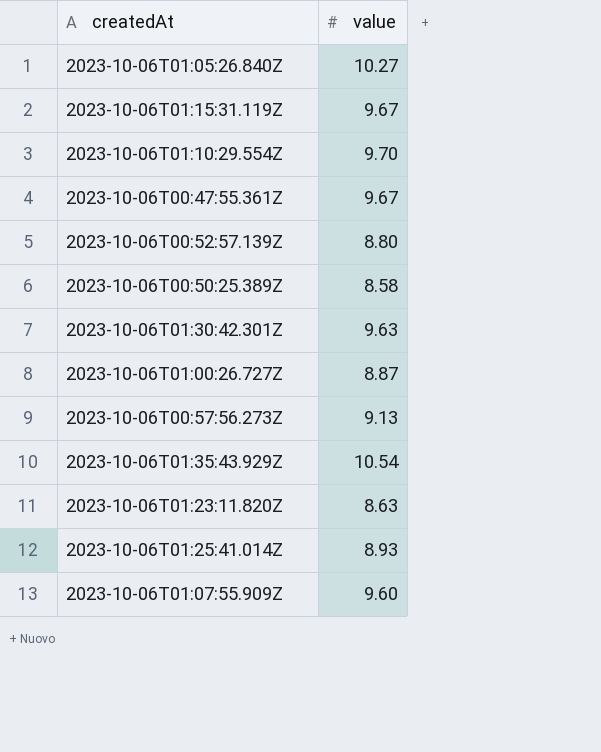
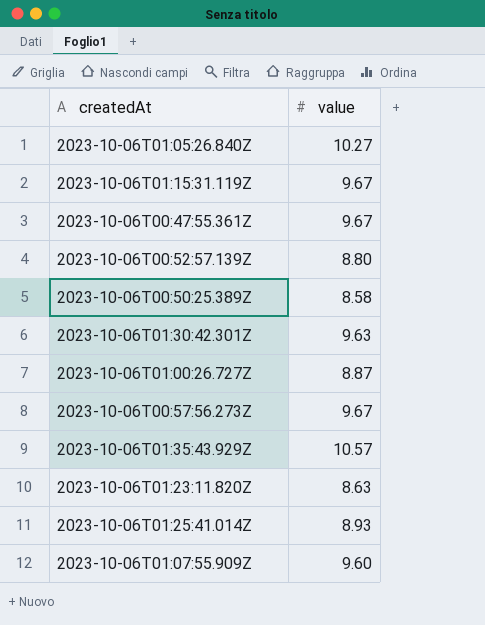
row 2023-10-06T01:10:29.554Z: 9.70 -> none
2023-10-06T00:57:56.273Z | value: 9.13 -> 9.67
2023-10-06T01:35:43.929Z | value: 10.54 -> 10.57

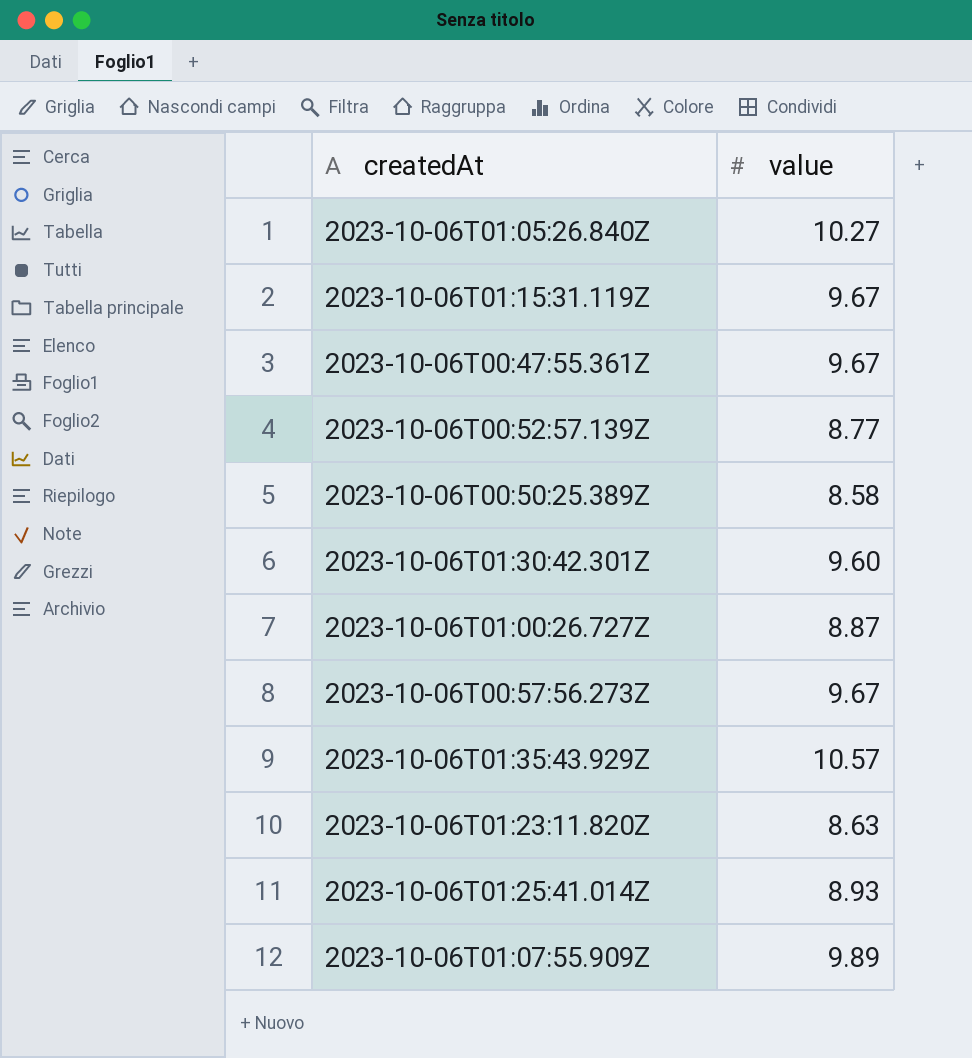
2023-10-06T00:52:57.139Z | value: 8.80 -> 8.77
2023-10-06T01:30:42.301Z | value: 9.63 -> 9.60
2023-10-06T01:07:55.909Z | value: 9.60 -> 9.89

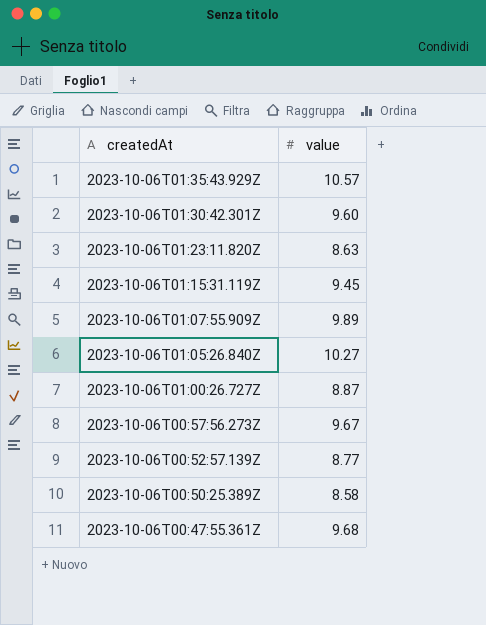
row order: none -> createdAt descending
row 2023-10-06T01:25:41.014Z: 8.93 -> none
2023-10-06T01:15:31.119Z | value: 9.67 -> 9.45
2023-10-06T00:47:55.361Z | value: 9.67 -> 9.68

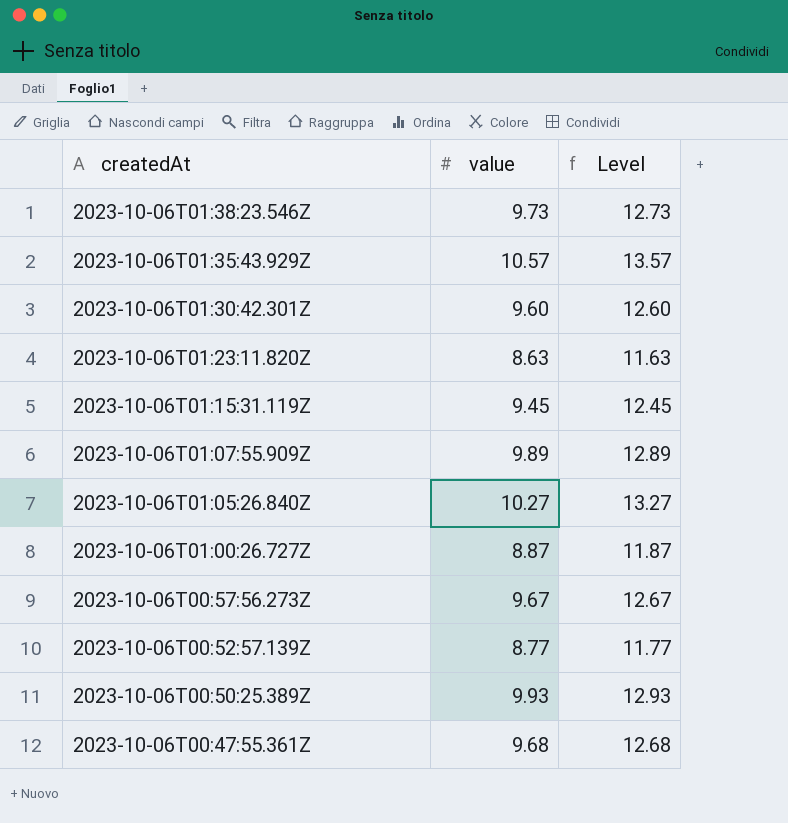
column Level | formula: none -> [value] + 3
row 2023-10-06T01:38:23.546Z: none -> 9.73 | 12.73
2023-10-06T00:50:25.389Z | value: 8.58 -> 9.93

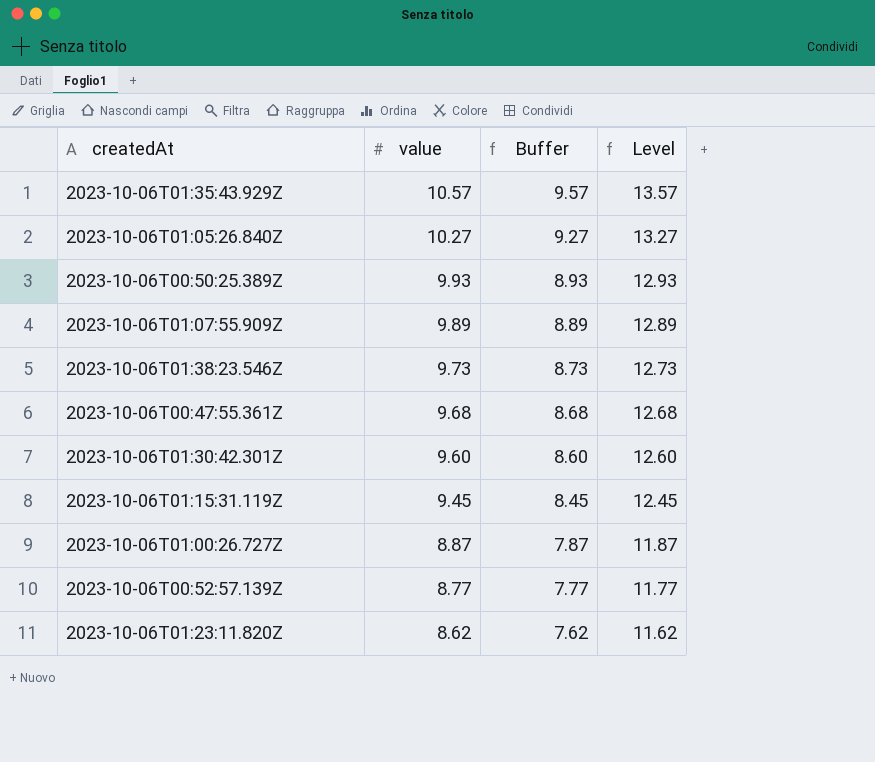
row order: createdAt descending -> value descending
column Buffer | formula: none -> [value] - 1
row 2023-10-06T00:57:56.273Z: 9.67 | 12.67 -> none
2023-10-06T01:23:11.820Z | value: 8.63 -> 8.62
2023-10-06T01:23:11.820Z | Level: 11.63 -> 11.62

